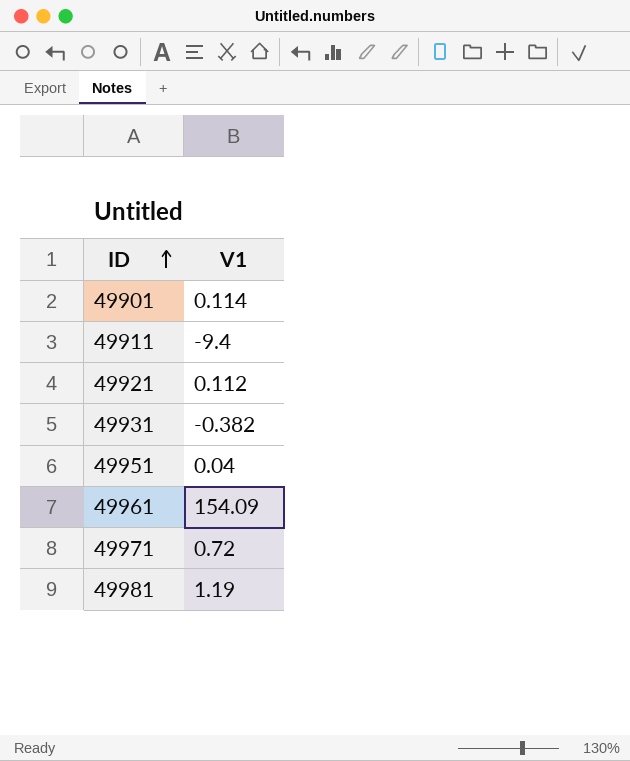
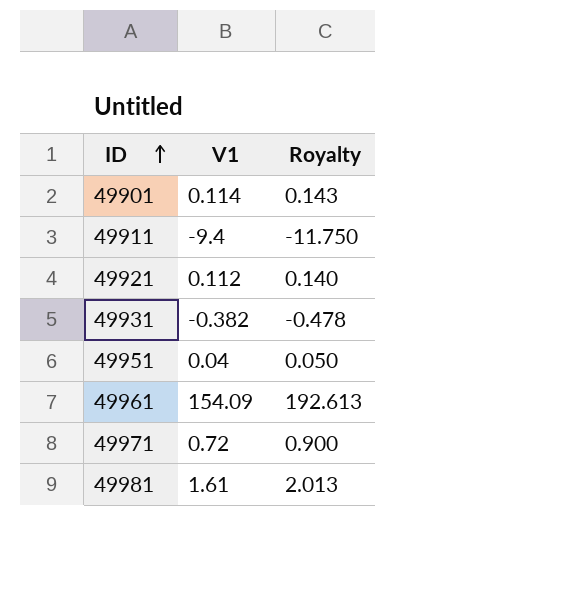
column Royalty | formula: none -> [V1] * 1.25
49981 | V1: 1.19 -> 1.61

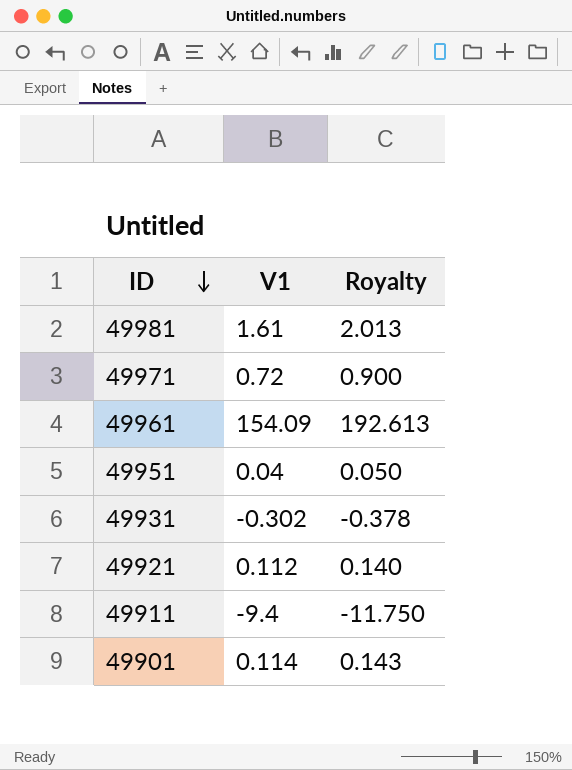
row order: ID ascending -> ID descending
49931 | V1: -0.382 -> -0.302
49931 | Royalty: -0.478 -> -0.378

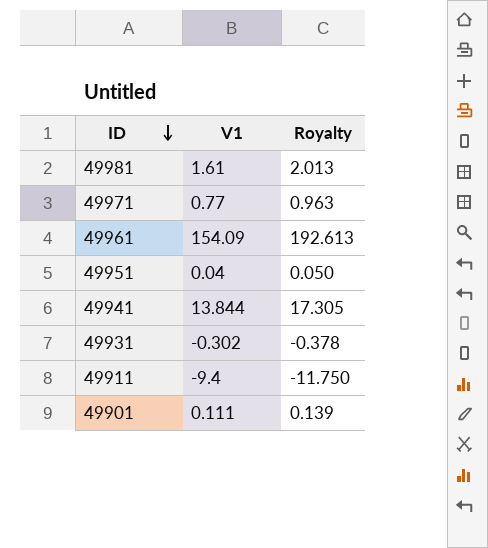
row 49921: 0.112 | 0.140 -> none
49971 | V1: 0.72 -> 0.77
49971 | Royalty: 0.900 -> 0.963
row 49941: none -> 13.844 | 17.305
49901 | V1: 0.114 -> 0.111
49901 | Royalty: 0.143 -> 0.139

